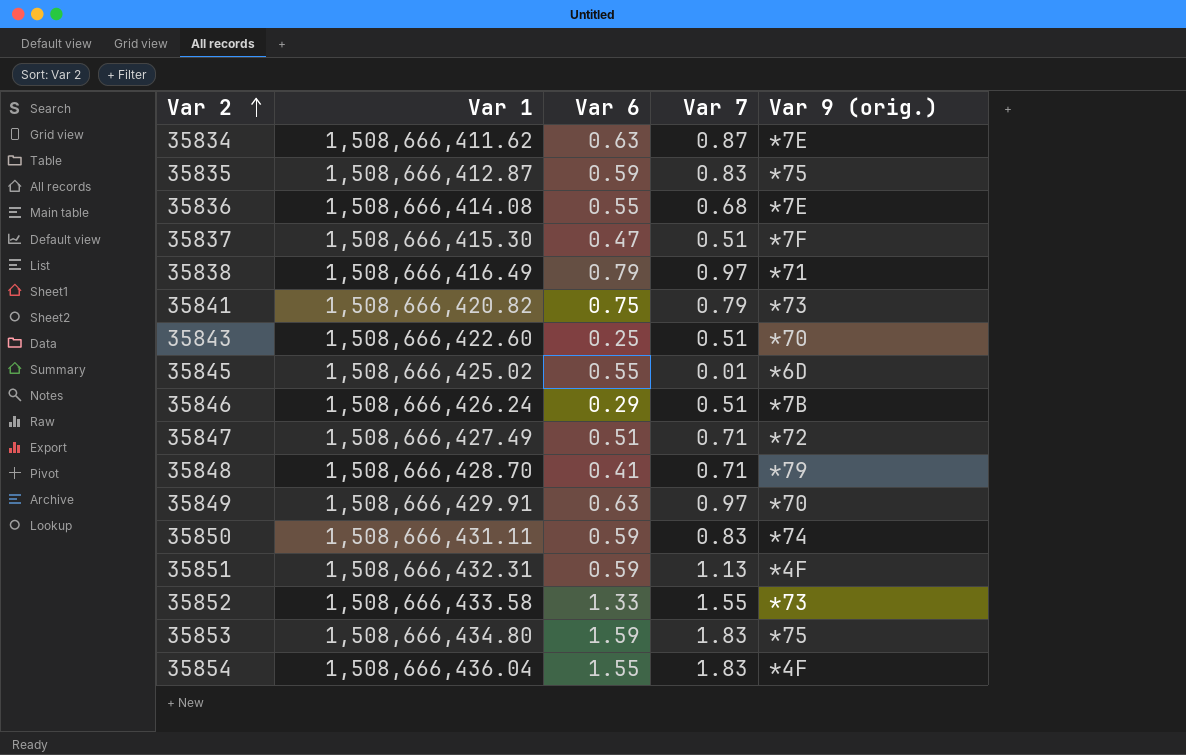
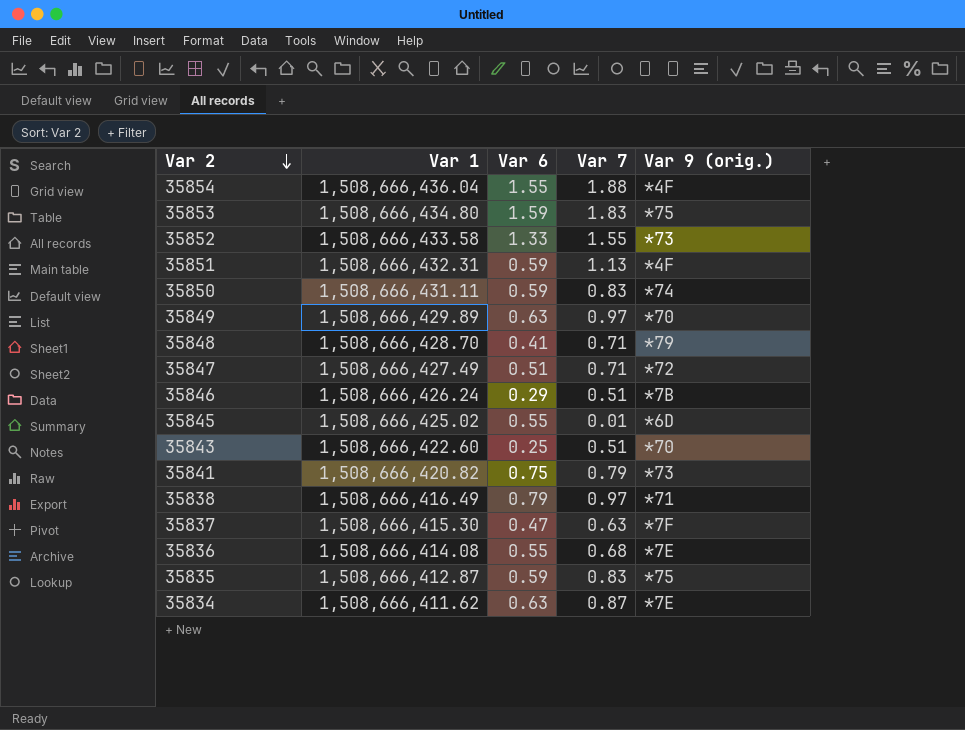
row order: Var 2 ascending -> Var 2 descending
35854 | Var 7: 1.83 -> 1.88
35849 | Var 1: 1,508,666,429.91 -> 1,508,666,429.89
35837 | Var 7: 0.51 -> 0.63

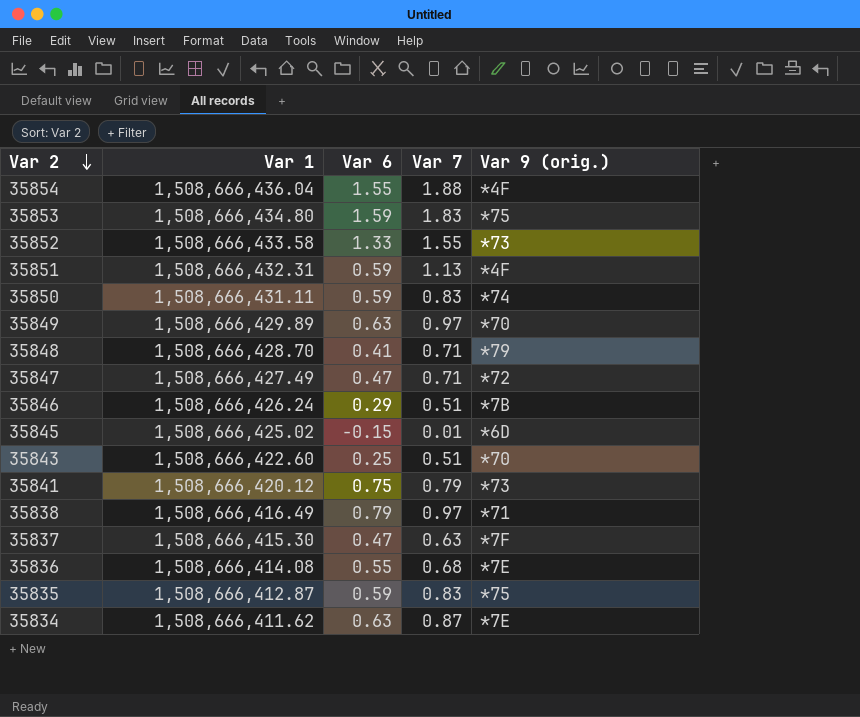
35847 | Var 6: 0.51 -> 0.47
35845 | Var 6: 0.55 -> -0.15
35841 | Var 1: 1,508,666,420.82 -> 1,508,666,420.12

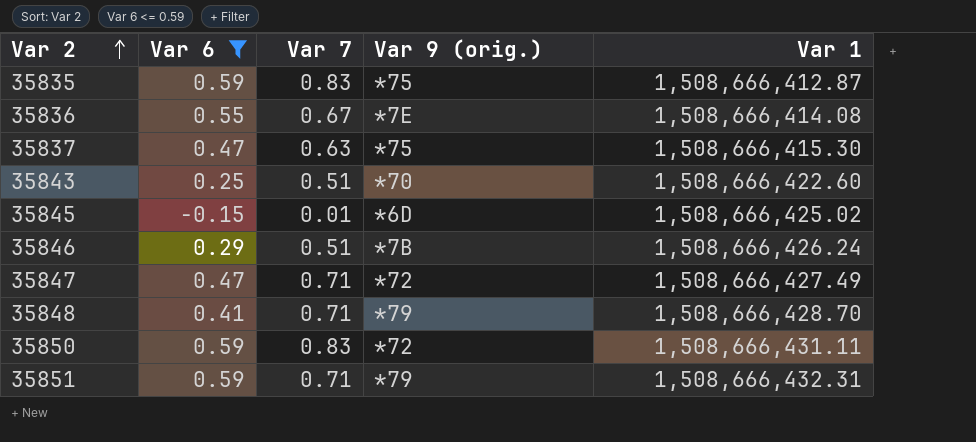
filter: none -> Var 6 <= 0.59
row order: Var 2 descending -> Var 2 ascending
column Var 1 | position: 2 -> 5
35836 | Var 7: 0.68 -> 0.67
35837 | Var 9 (orig.): *7F -> *75
35850 | Var 9 (orig.): *74 -> *72
35851 | Var 7: 1.13 -> 0.71
35851 | Var 9 (orig.): *4F -> *79

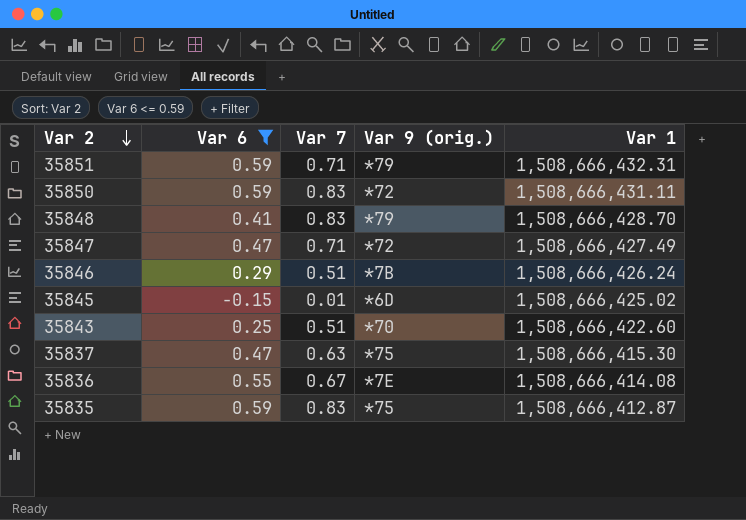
row order: Var 2 ascending -> Var 2 descending
35848 | Var 7: 0.71 -> 0.83

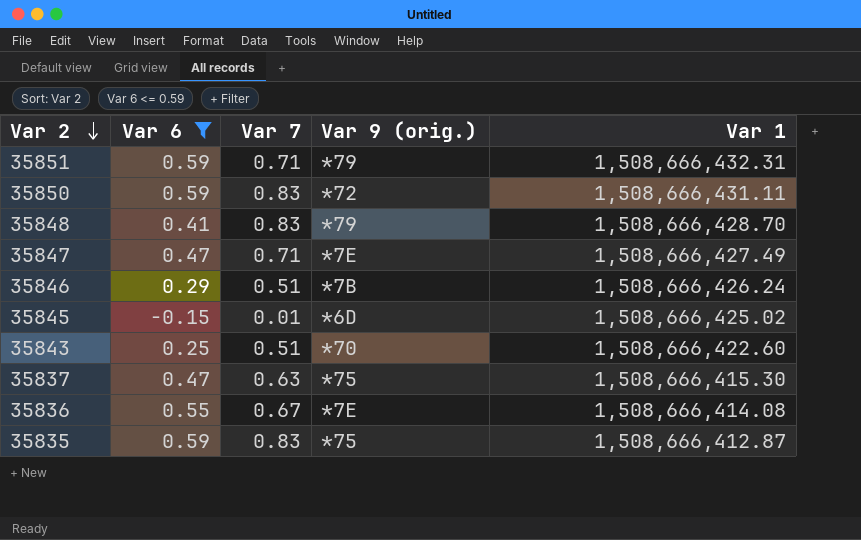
35847 | Var 9 (orig.): *72 -> *7E

